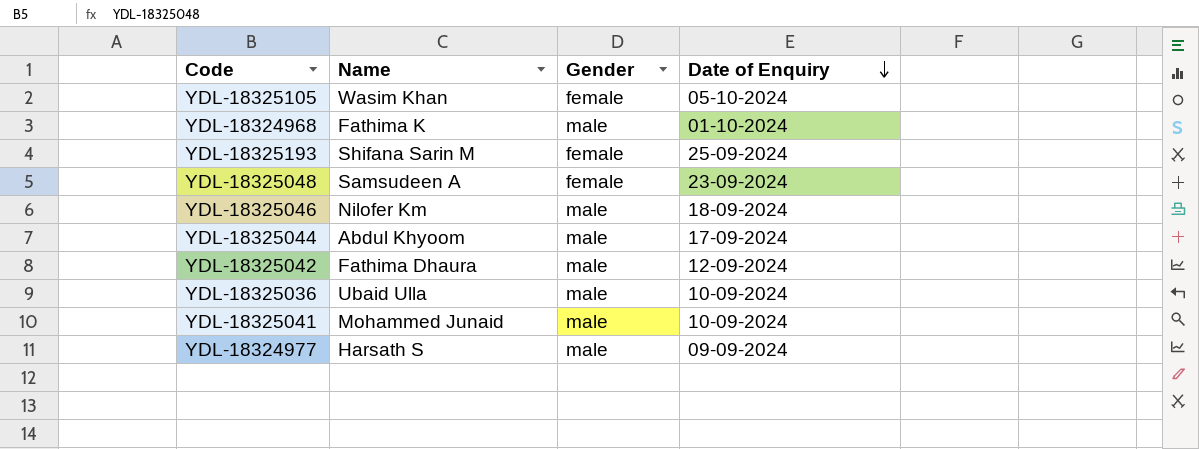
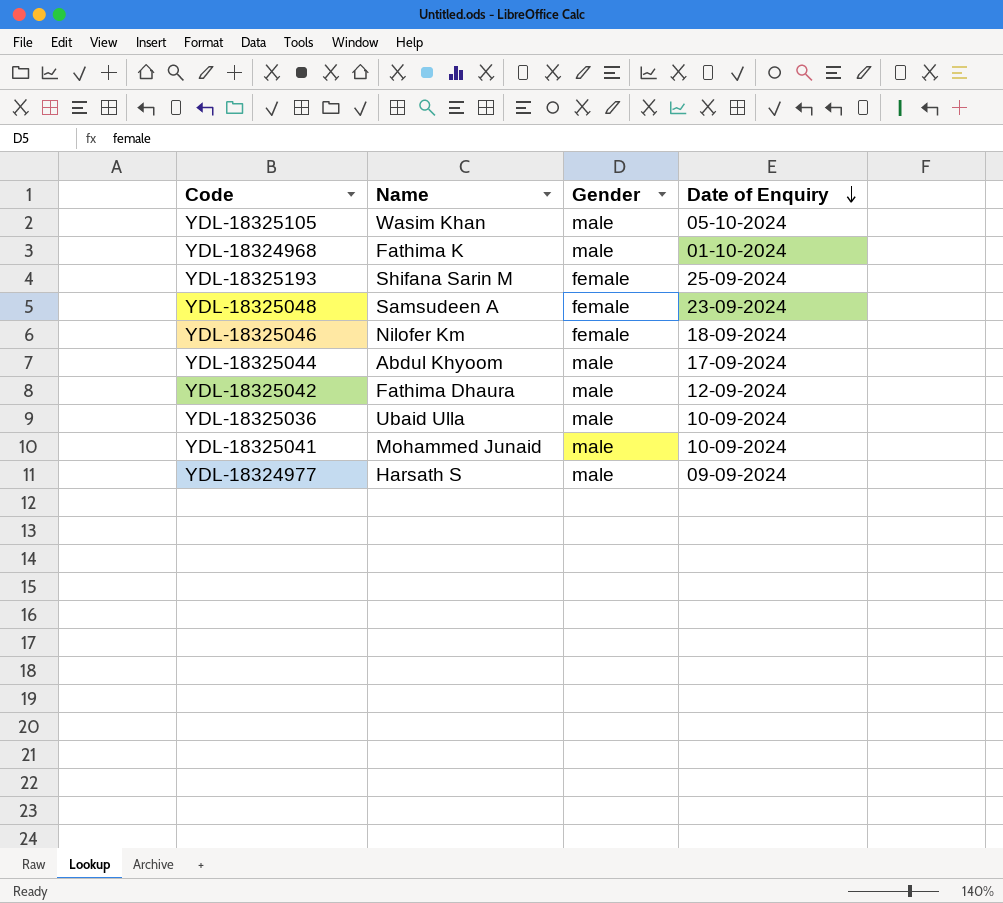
YDL-18325105 | Gender: female -> male
YDL-18325046 | Gender: male -> female

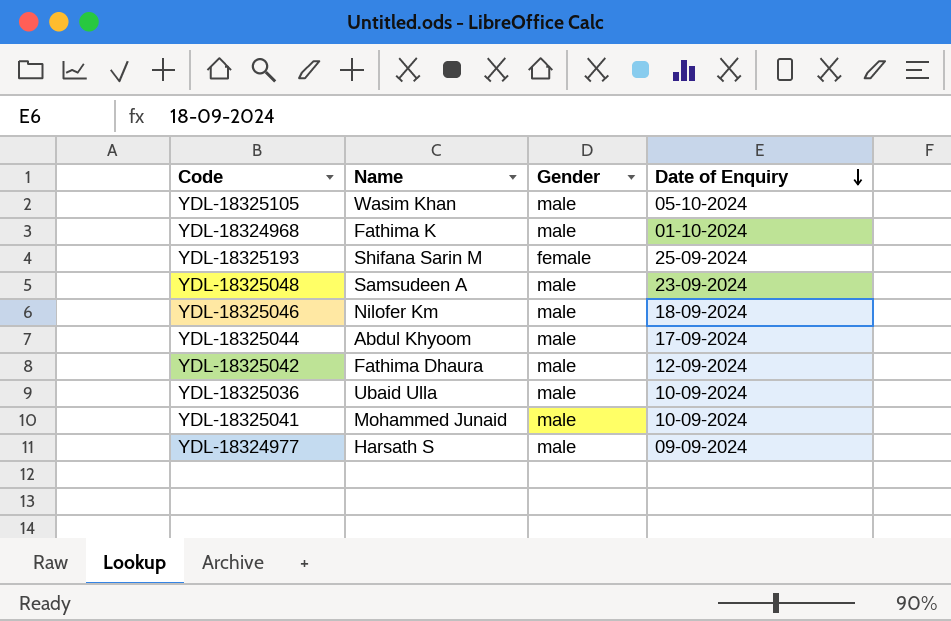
YDL-18325048 | Gender: female -> male
YDL-18325046 | Gender: female -> male

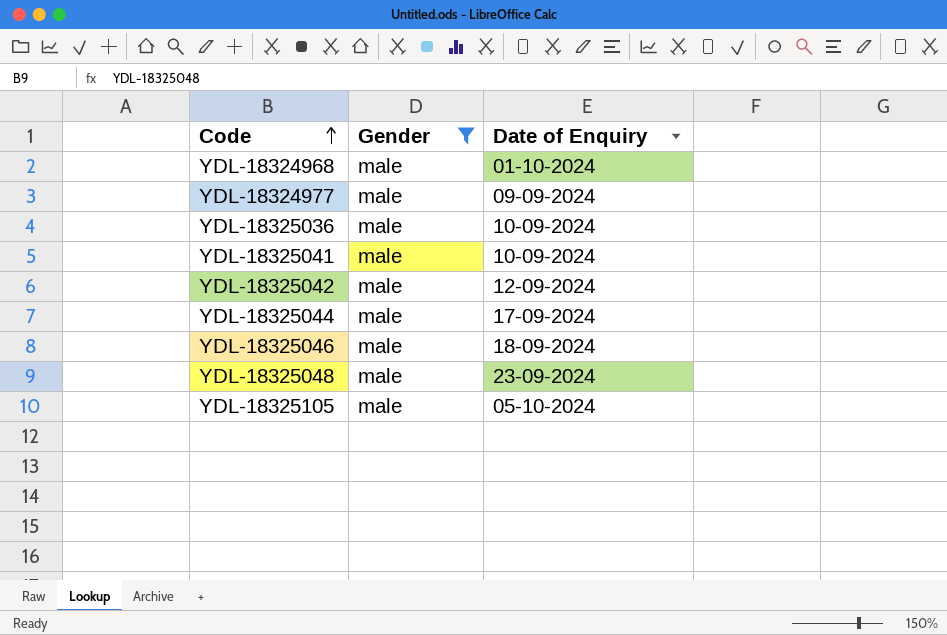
filter: none -> Gender = male
row order: Date of Enquiry descending -> Code ascending
column Name | position: 2 -> none

